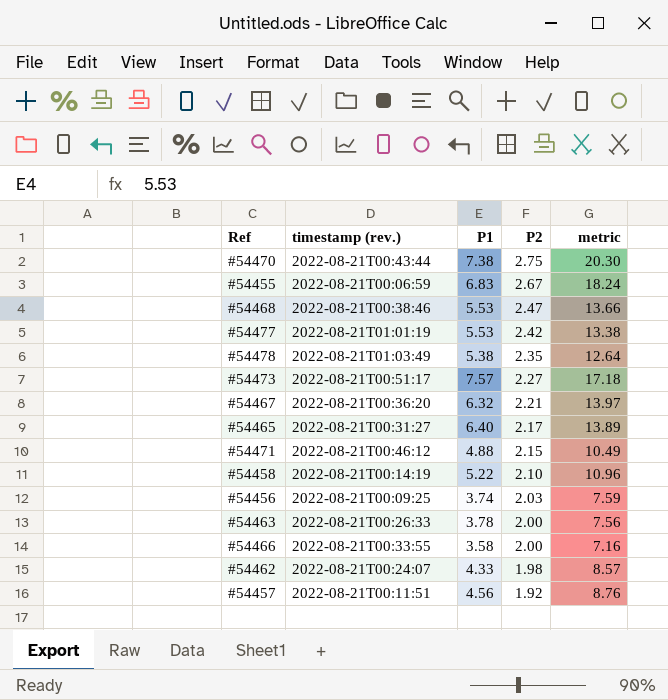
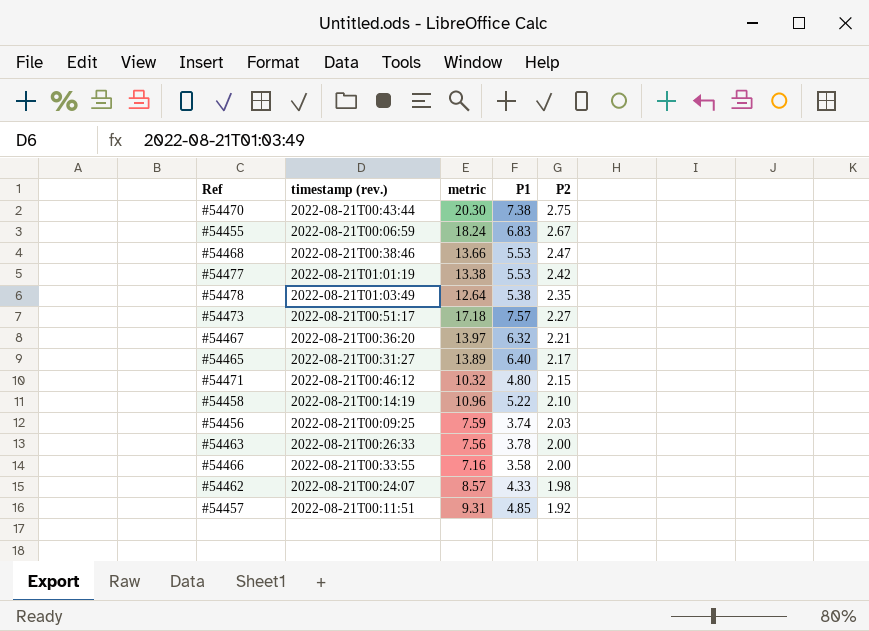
column metric | position: 5 -> 3
#54471 | metric: 10.49 -> 10.32
#54471 | P1: 4.88 -> 4.80
#54457 | metric: 8.76 -> 9.31
#54457 | P1: 4.56 -> 4.85

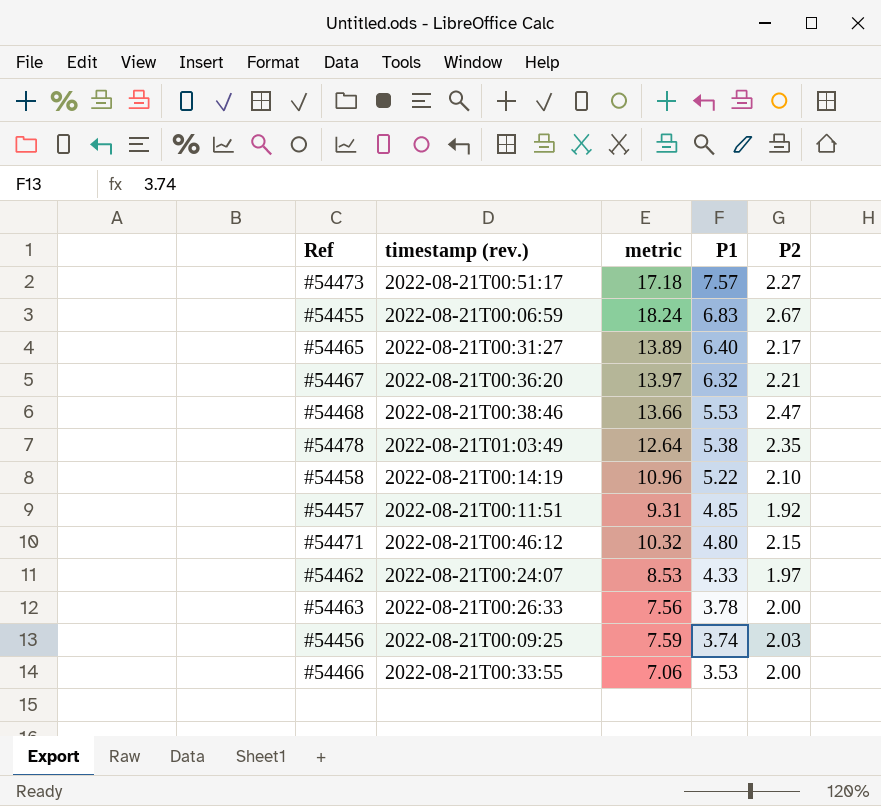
row order: P2 descending -> P1 descending
row #54470: 2022-08-21T00:43:44 | 20.30 | 7.38 | 2.75 -> none
row #54477: 2022-08-21T01:01:19 | 13.38 | 5.53 | 2.42 -> none
#54462 | metric: 8.57 -> 8.53
#54462 | P2: 1.98 -> 1.97
#54466 | metric: 7.16 -> 7.06
#54466 | P1: 3.58 -> 3.53

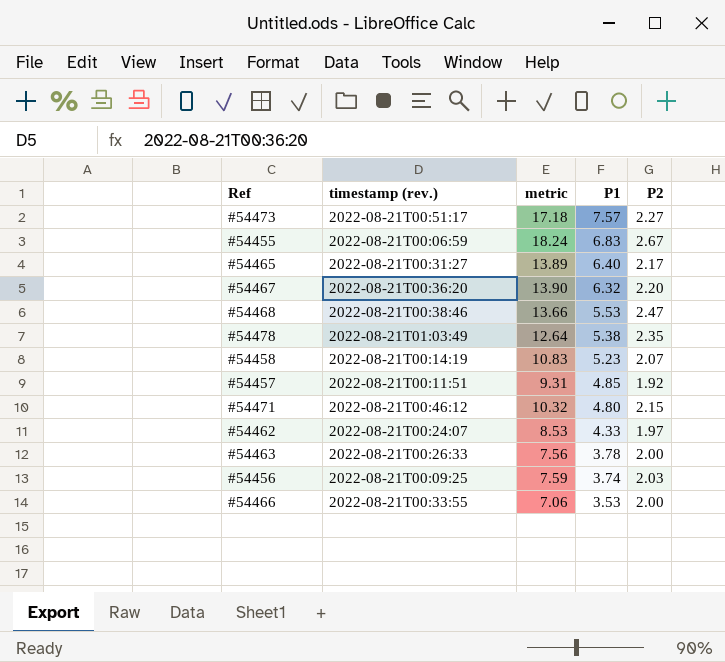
#54467 | metric: 13.97 -> 13.90
#54467 | P2: 2.21 -> 2.20
#54458 | metric: 10.96 -> 10.83
#54458 | P1: 5.22 -> 5.23
#54458 | P2: 2.10 -> 2.07

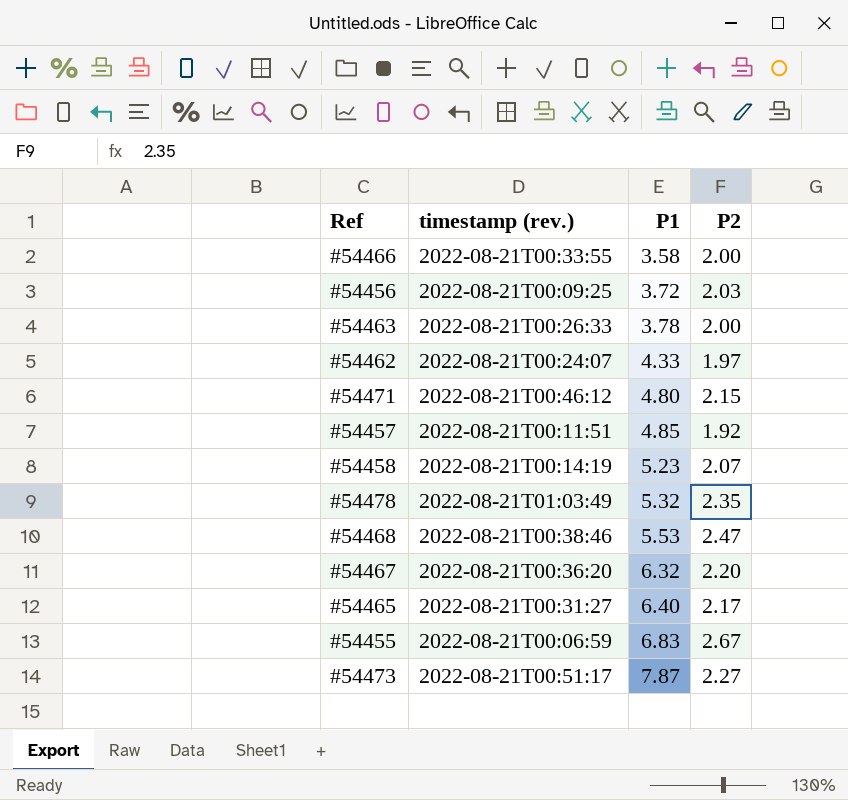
row order: P1 descending -> P1 ascending
column metric | formula: [P1] * [P2] -> none
#54466 | P1: 3.53 -> 3.58
#54456 | P1: 3.74 -> 3.72
#54478 | P1: 5.38 -> 5.32
#54473 | P1: 7.57 -> 7.87

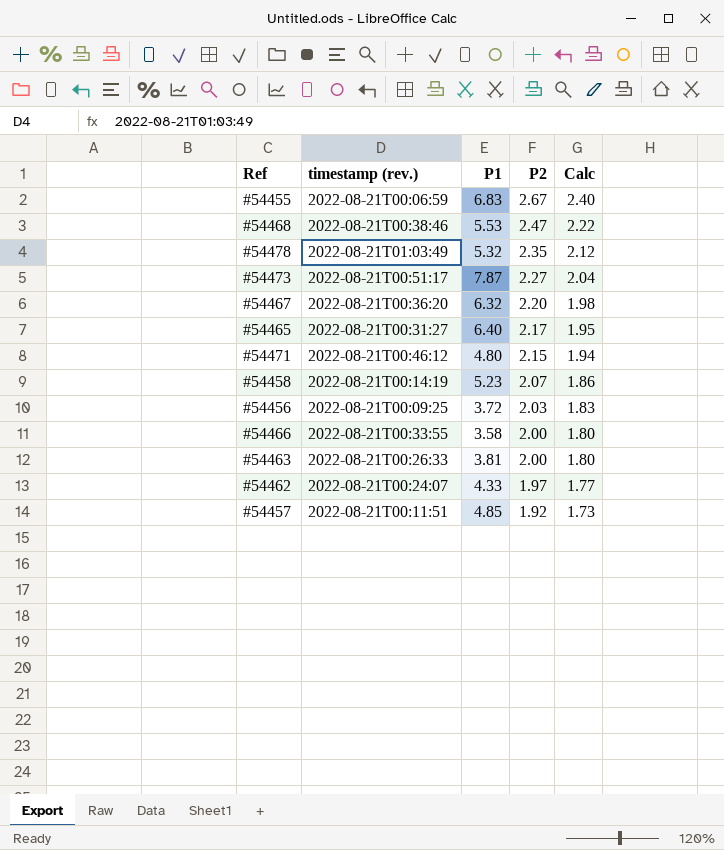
row order: P1 ascending -> P2 descending
column Calc | formula: none -> [P2] * 0.9
#54463 | P1: 3.78 -> 3.81

